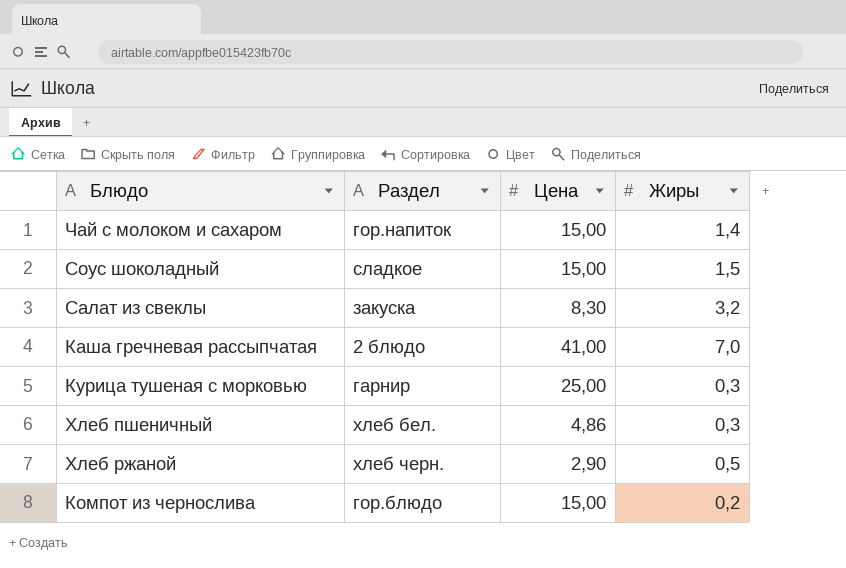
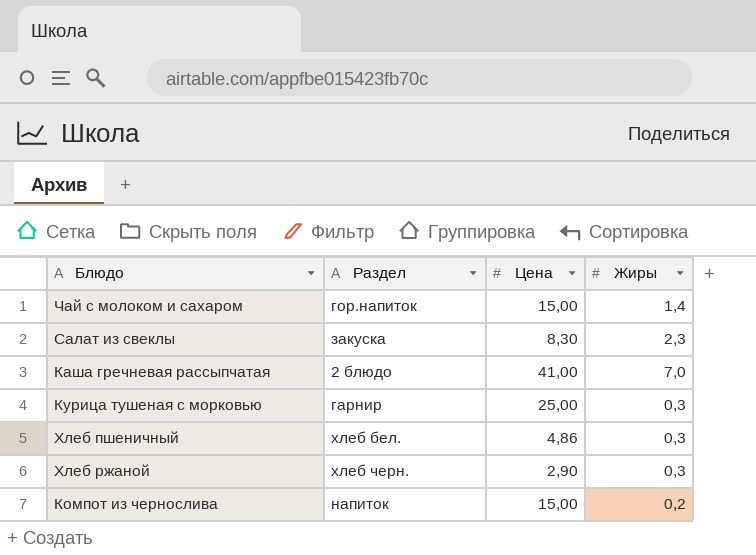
row Соус шоколадный: сладкое | 15,00 | 1,5 -> none
Салат из свеклы | Жиры: 3,2 -> 2,3
Хлеб ржаной | Жиры: 0,5 -> 0,3
Компот из чернослива | Раздел: гор.блюдо -> напиток

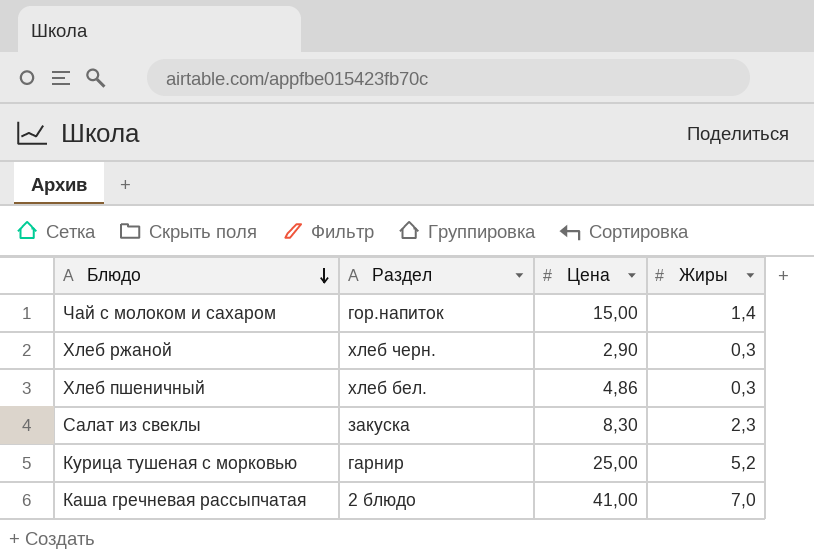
row order: none -> Блюдо descending
row Компот из чернослива: напиток | 15,00 | 0,2 -> none
Курица тушеная с морковью | Жиры: 0,3 -> 5,2

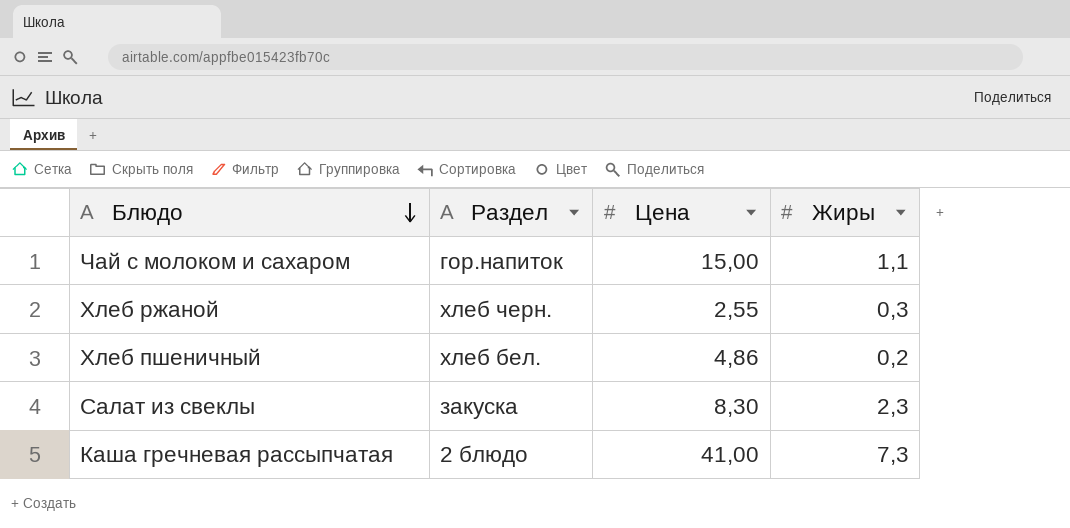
row Курица тушеная с морковью: гарнир | 25,00 | 5,2 -> none
Чай с молоком и сахаром | Жиры: 1,4 -> 1,1
Хлеб ржаной | Цена: 2,90 -> 2,55
Хлеб пшеничный | Жиры: 0,3 -> 0,2
Каша гречневая рассыпчатая | Жиры: 7,0 -> 7,3

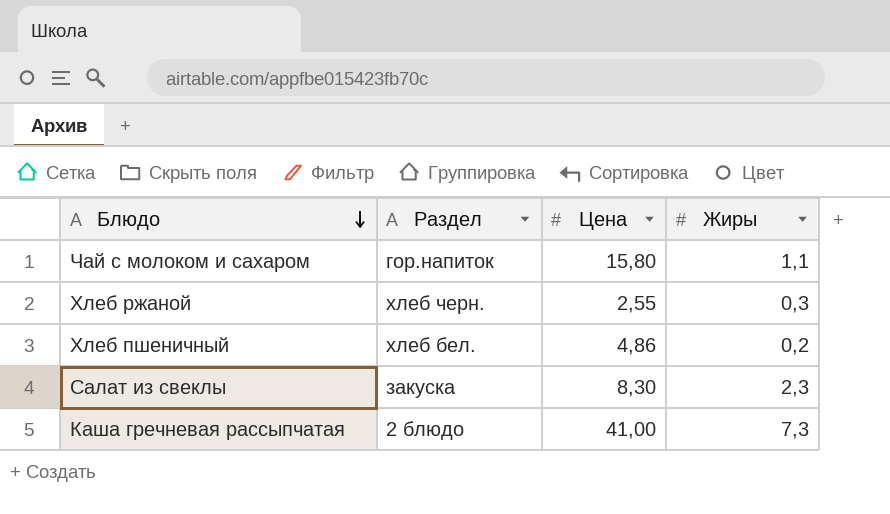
Чай с молоком и сахаром | Цена: 15,00 -> 15,80

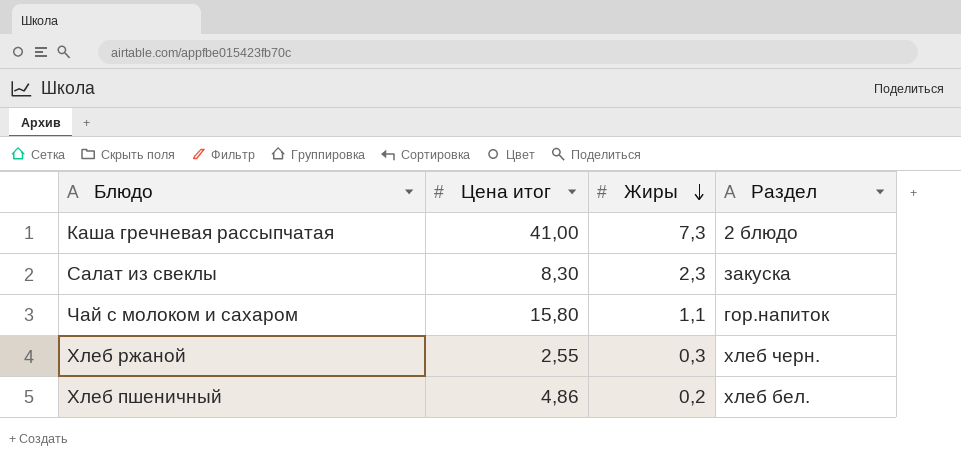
row order: Блюдо descending -> Жиры descending
column name: Цена -> Цена итог
column Раздел | position: 2 -> 4

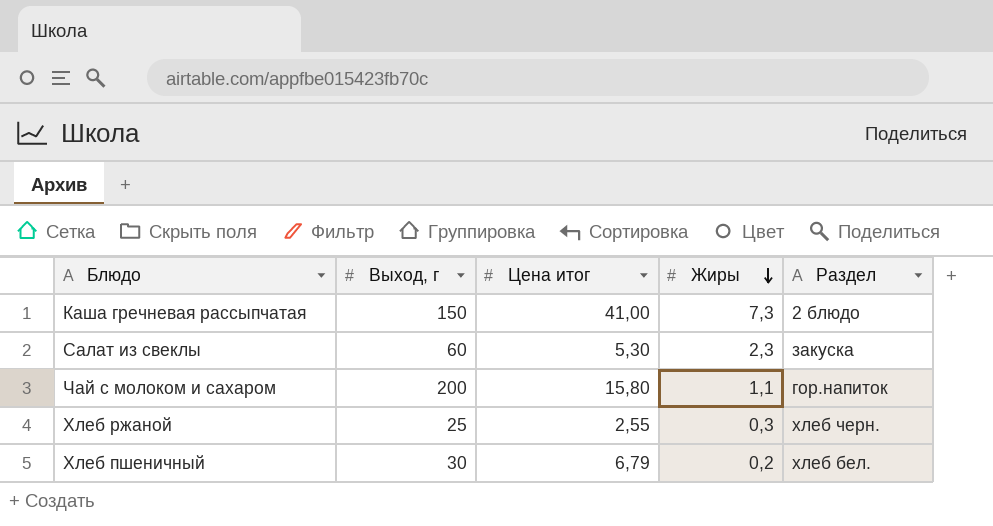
column Выход, г | position: none -> 2
Салат из свеклы | Цена итог: 8,30 -> 5,30
Хлеб пшеничный | Цена итог: 4,86 -> 6,79

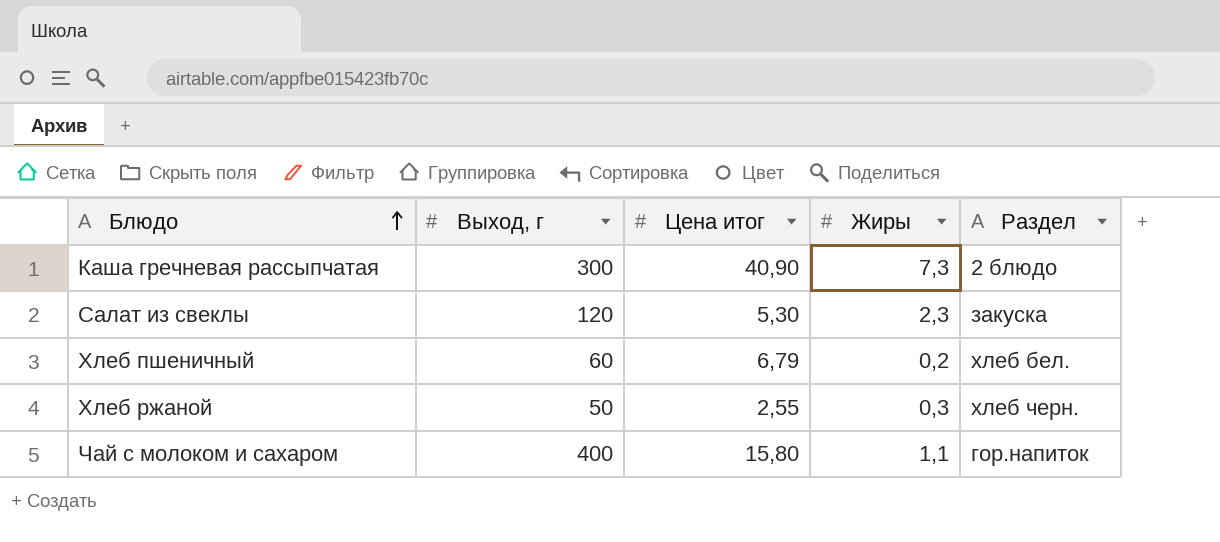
row order: Жиры descending -> Блюдо ascending
Каша гречневая рассыпчатая | Выход, г: 150 -> 300
Каша гречневая рассыпчатая | Цена итог: 41,00 -> 40,90
Салат из свеклы | Выход, г: 60 -> 120
Хлеб пшеничный | Выход, г: 30 -> 60
Хлеб ржаной | Выход, г: 25 -> 50
Чай с молоком и сахаром | Выход, г: 200 -> 400

